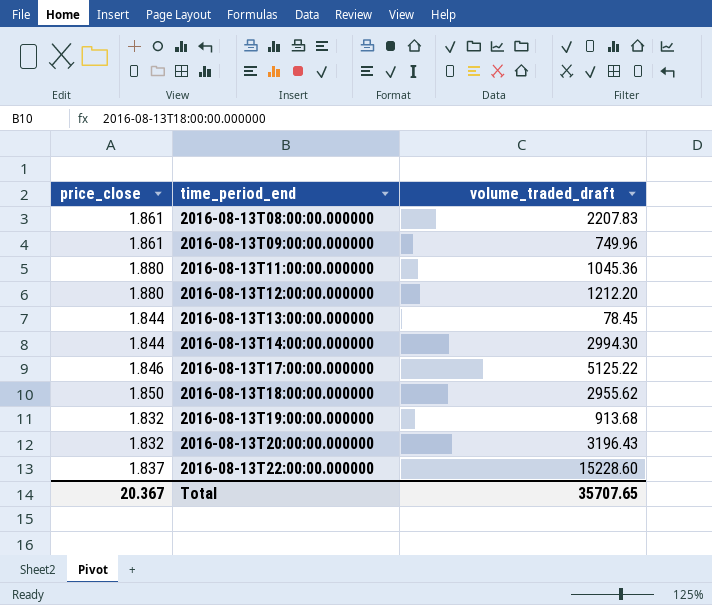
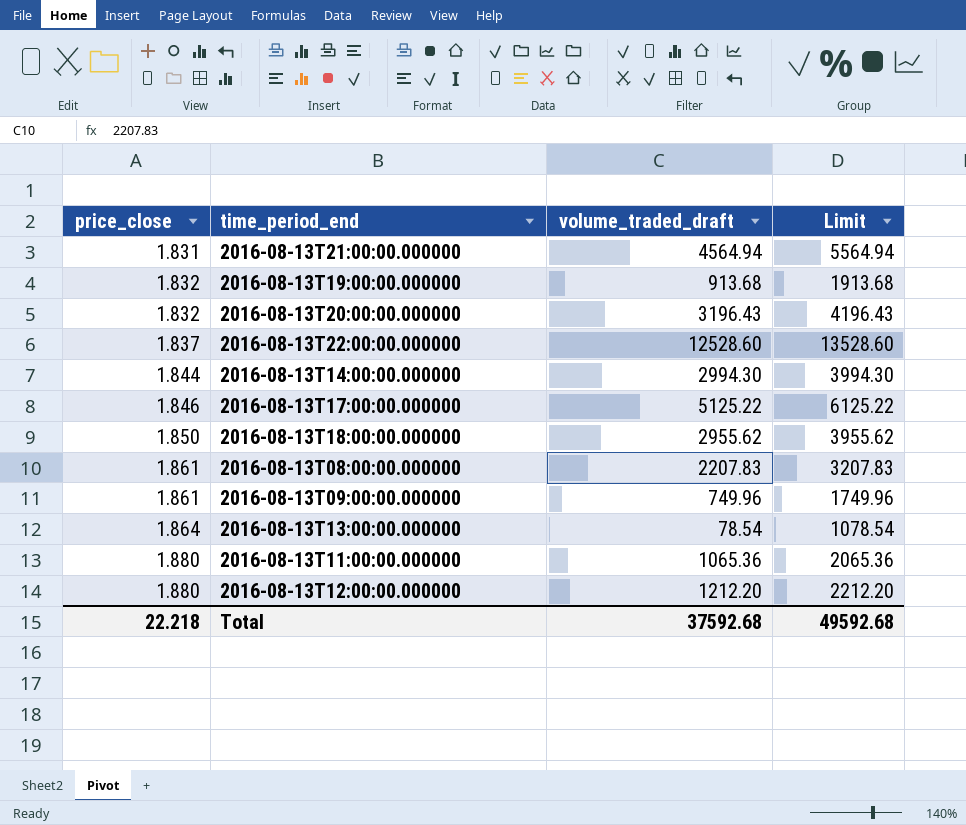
row order: time_period_end ascending -> price_close ascending
column Limit | formula: none -> [volume_traded_draft] + 1000
row 2016-08-13T21:00:00.000000: none -> 1.831 | 4564.94 | 5564.94
2016-08-13T22:00:00.000000 | volume_traded_draft: 15228.60 -> 12528.60
2016-08-13T13:00:00.000000 | price_close: 1.844 -> 1.864
2016-08-13T13:00:00.000000 | volume_traded_draft: 78.45 -> 78.54
2016-08-13T11:00:00.000000 | volume_traded_draft: 1045.36 -> 1065.36
Total | price_close: 20.367 -> 22.218
Total | volume_traded_draft: 35707.65 -> 37592.68

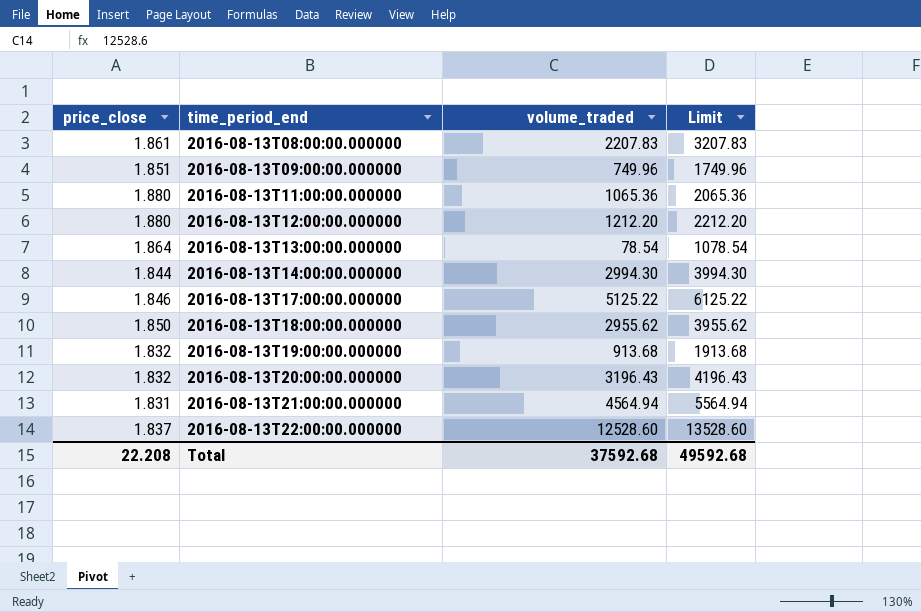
row order: price_close ascending -> time_period_end ascending
column name: volume_traded_draft -> volume_traded
2016-08-13T09:00:00.000000 | price_close: 1.861 -> 1.851
Total | price_close: 22.218 -> 22.208

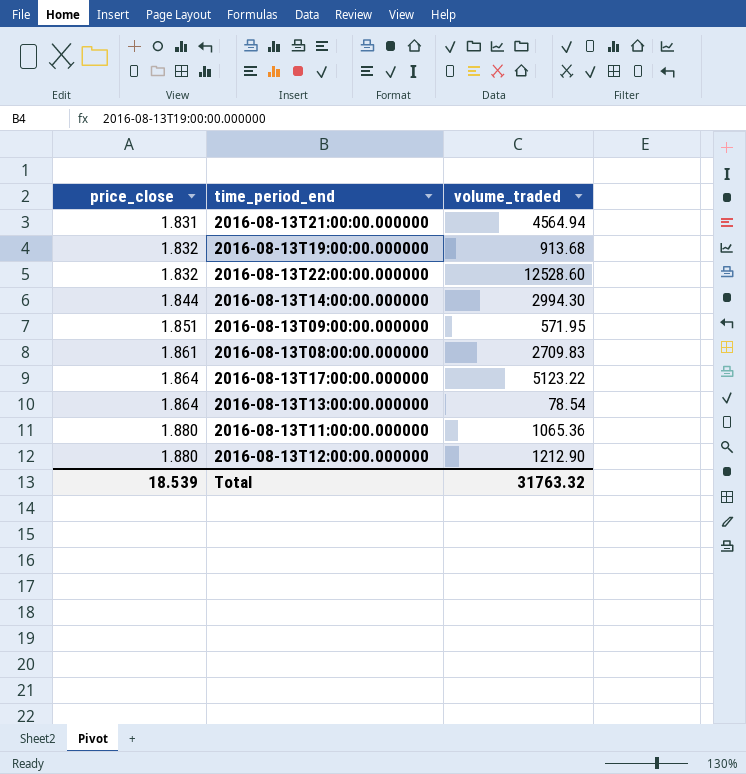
row order: time_period_end ascending -> price_close ascending
column Limit | formula: [volume_traded] + 1000 -> none
row 2016-08-13T18:00:00.000000: 1.850 | 2955.62 | 3955.62 -> none
row 2016-08-13T20:00:00.000000: 1.832 | 3196.43 | 4196.43 -> none
2016-08-13T22:00:00.000000 | price_close: 1.837 -> 1.832
2016-08-13T09:00:00.000000 | volume_traded: 749.96 -> 571.95
2016-08-13T08:00:00.000000 | volume_traded: 2207.83 -> 2709.83
2016-08-13T17:00:00.000000 | price_close: 1.846 -> 1.864
2016-08-13T17:00:00.000000 | volume_traded: 5125.22 -> 5123.22
2016-08-13T12:00:00.000000 | volume_traded: 1212.20 -> 1212.90
Total | price_close: 22.208 -> 18.539
Total | volume_traded: 37592.68 -> 31763.32

